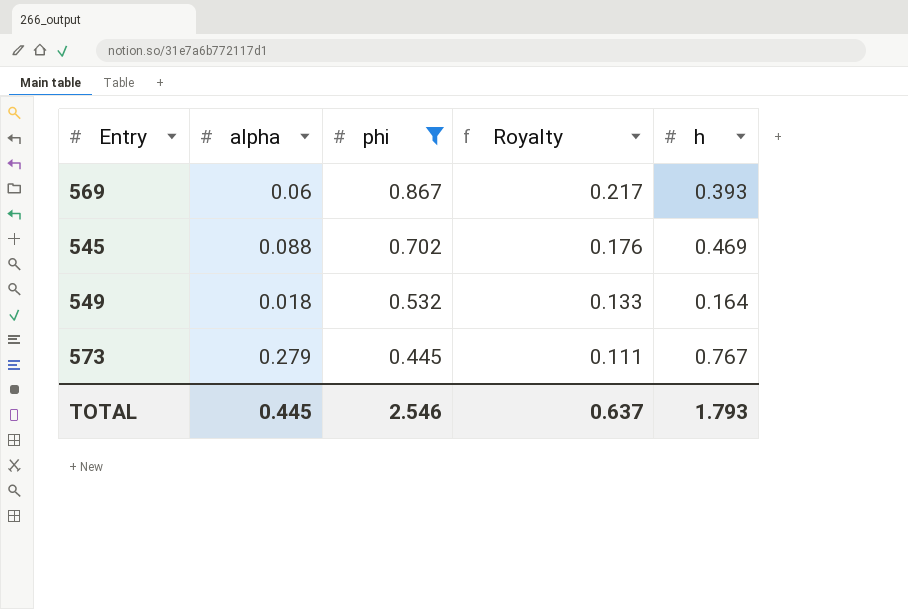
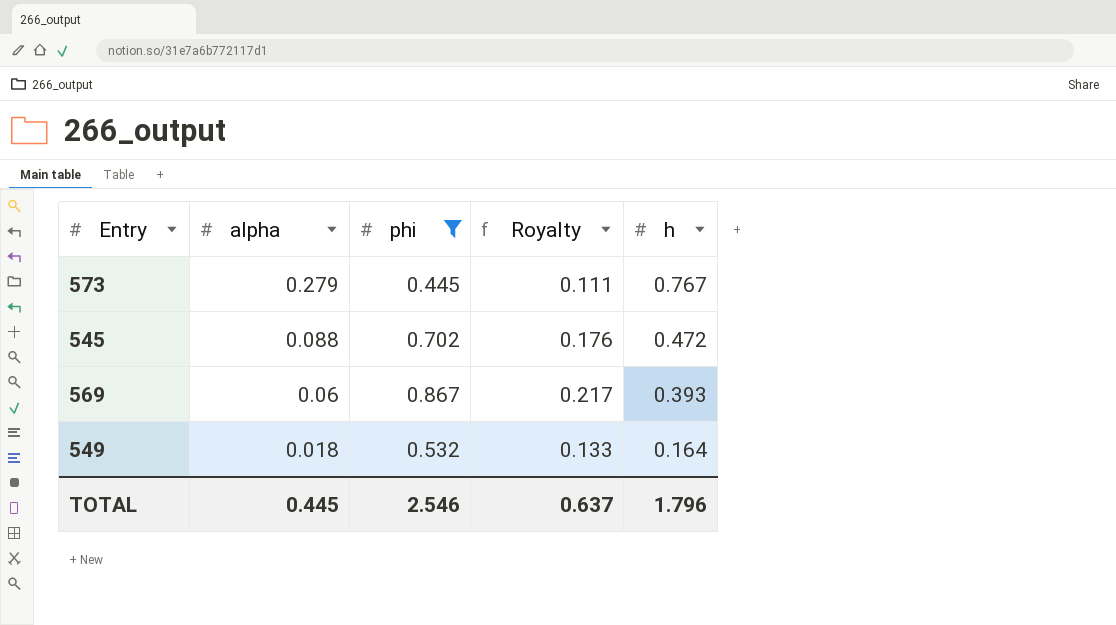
row order: phi descending -> alpha descending
545 | h: 0.469 -> 0.472
TOTAL | h: 1.793 -> 1.796

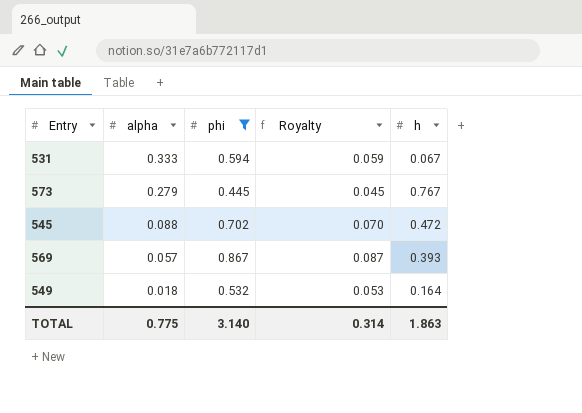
column Royalty | formula: [phi] * 0.25 -> [phi] * 0.1
row 531: none -> 0.333 | 0.594 | 0.059 | 0.067
569 | alpha: 0.06 -> 0.057
TOTAL | alpha: 0.445 -> 0.775
TOTAL | phi: 2.546 -> 3.140
TOTAL | Royalty: 0.637 -> 0.314
TOTAL | h: 1.796 -> 1.863

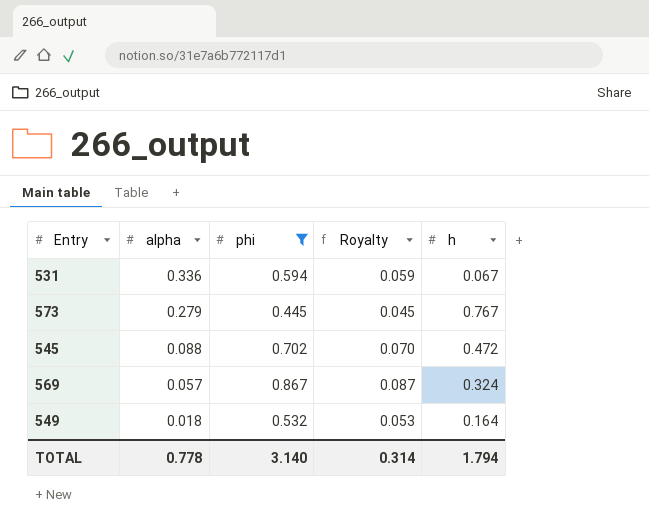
531 | alpha: 0.333 -> 0.336
569 | h: 0.393 -> 0.324
TOTAL | alpha: 0.775 -> 0.778
TOTAL | h: 1.863 -> 1.794

